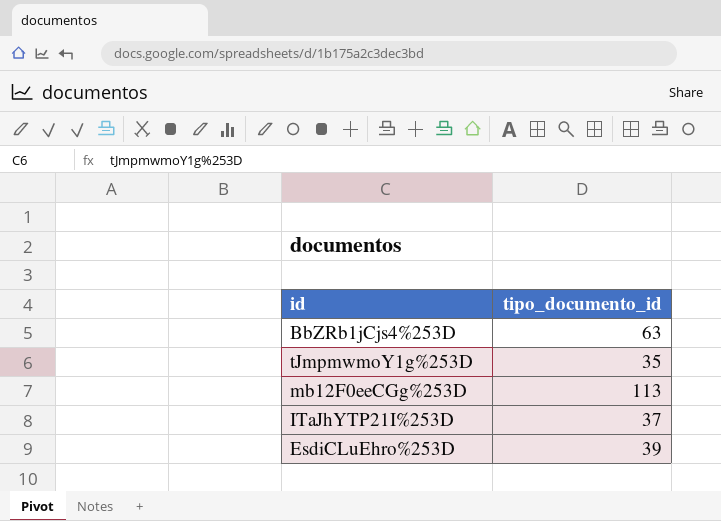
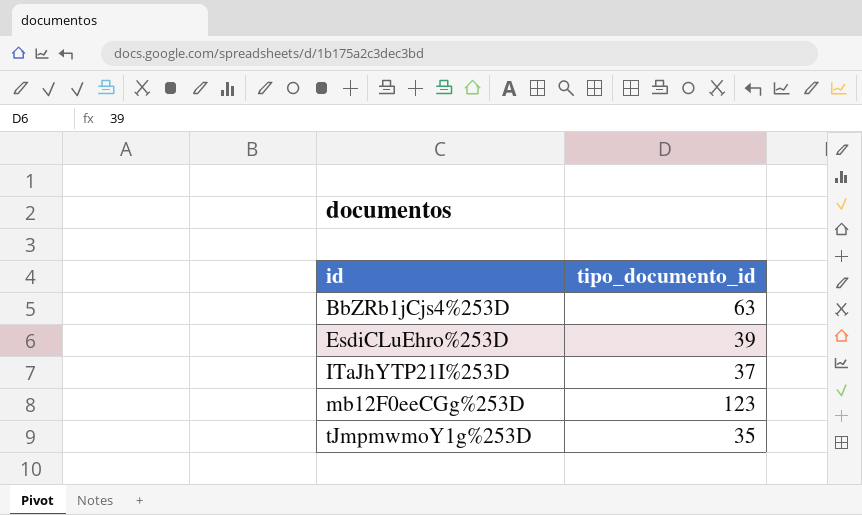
row order: none -> id ascending
mb12F0eeCGg%253D | tipo_documento_id: 113 -> 123

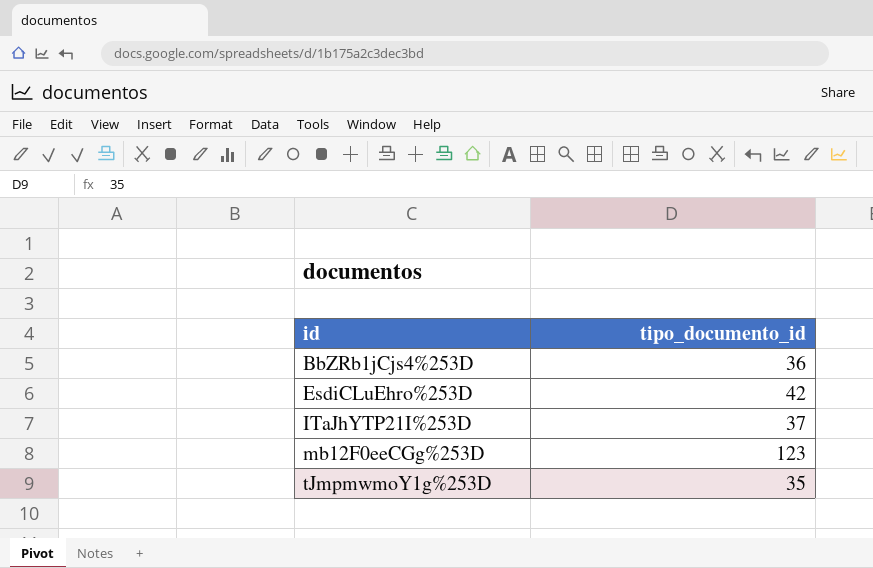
BbZRb1jCjs4%253D | tipo_documento_id: 63 -> 36
EsdiCLuEhro%253D | tipo_documento_id: 39 -> 42

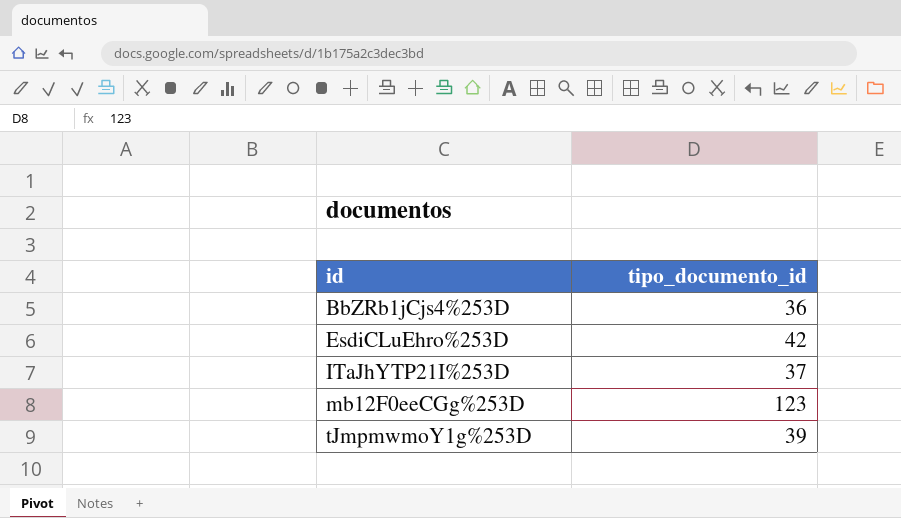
tJmpmwmoY1g%253D | tipo_documento_id: 35 -> 39

